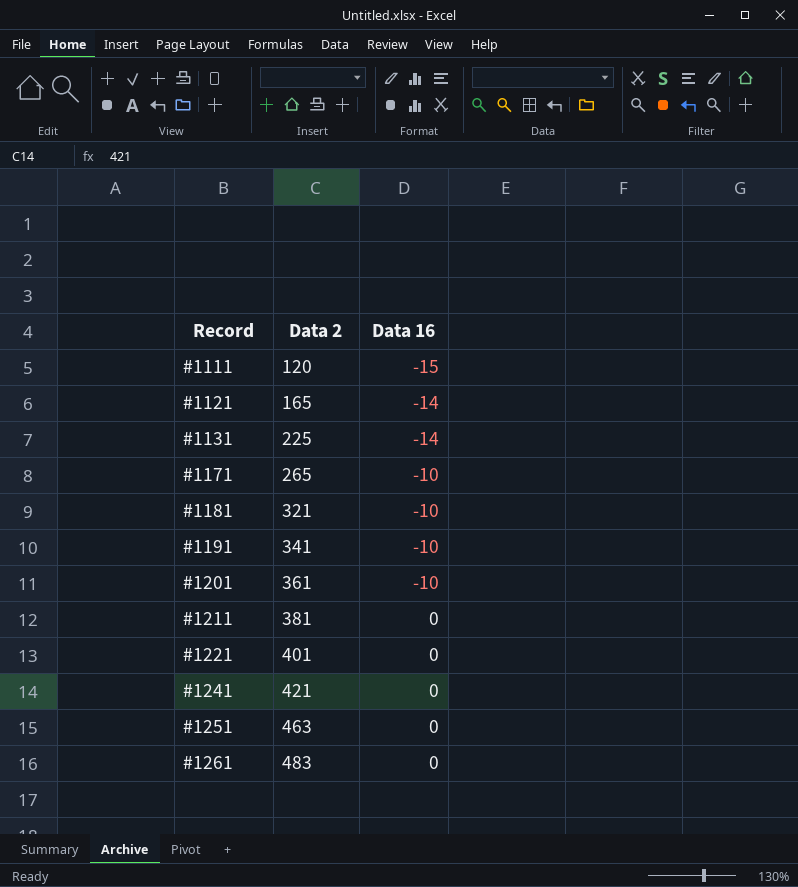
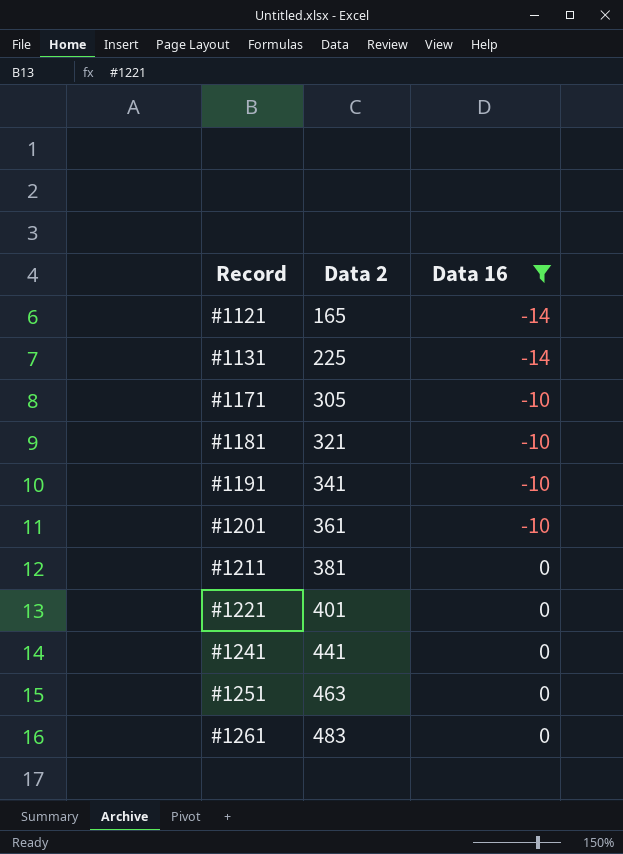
filter: none -> Data 16 != -15
#1171 | Data 2: 265 -> 305
#1241 | Data 2: 421 -> 441

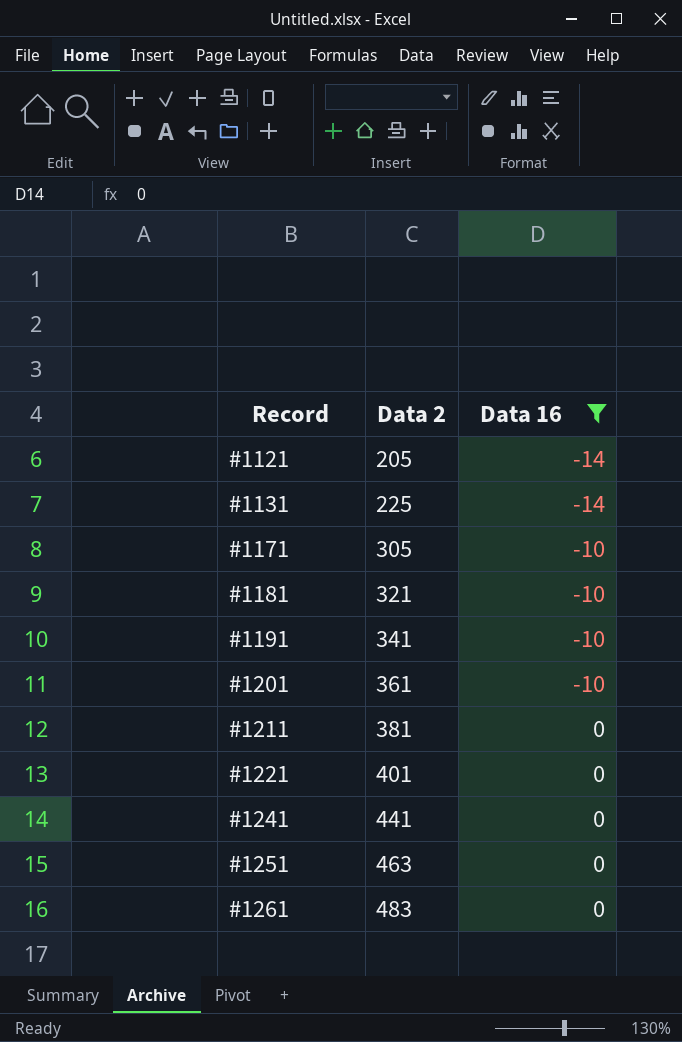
#1121 | Data 2: 165 -> 205

